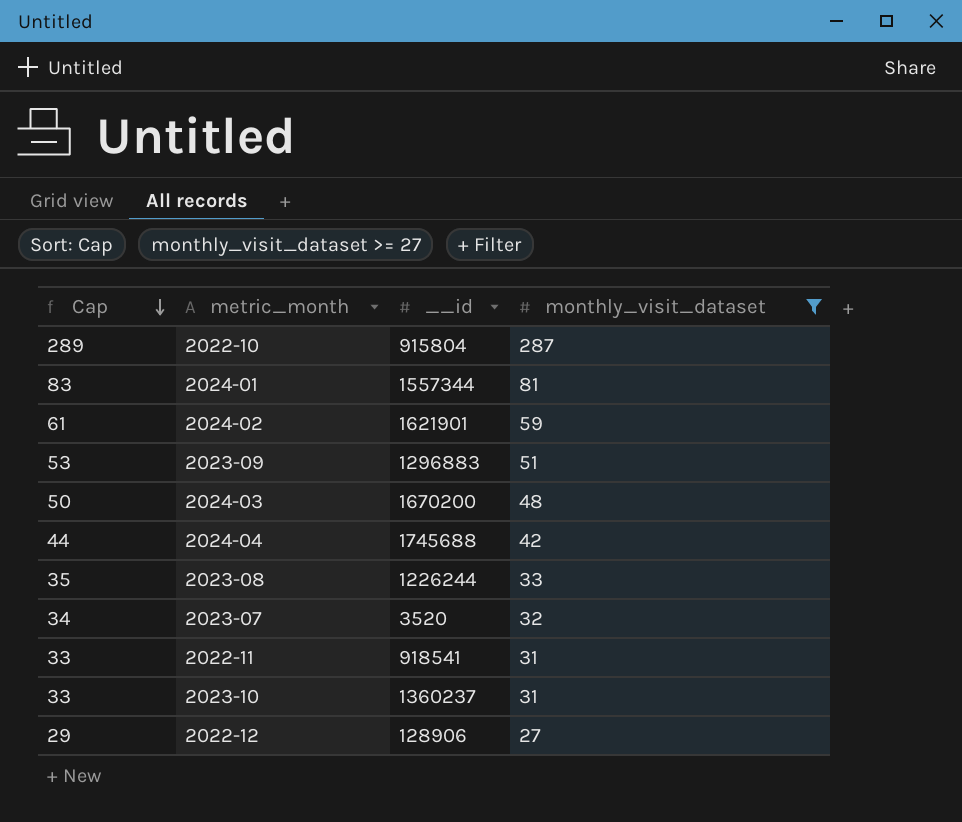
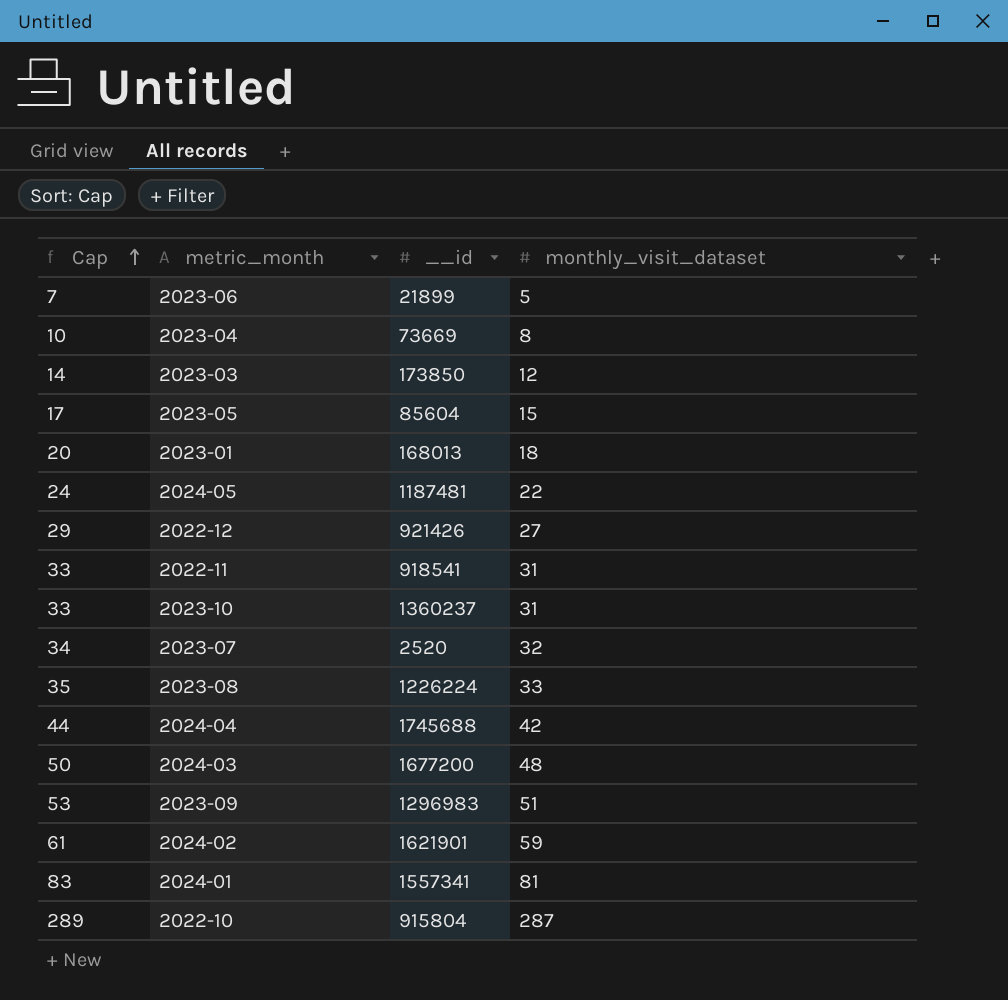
filter: monthly_visit_dataset >= 27 -> none
row order: Cap descending -> Cap ascending
2022-12 | __id: 128906 -> 921426
2023-07 | __id: 3520 -> 2520
2023-08 | __id: 1226244 -> 1226224
2024-03 | __id: 1670200 -> 1677200
2023-09 | __id: 1296883 -> 1296983
2024-01 | __id: 1557344 -> 1557341

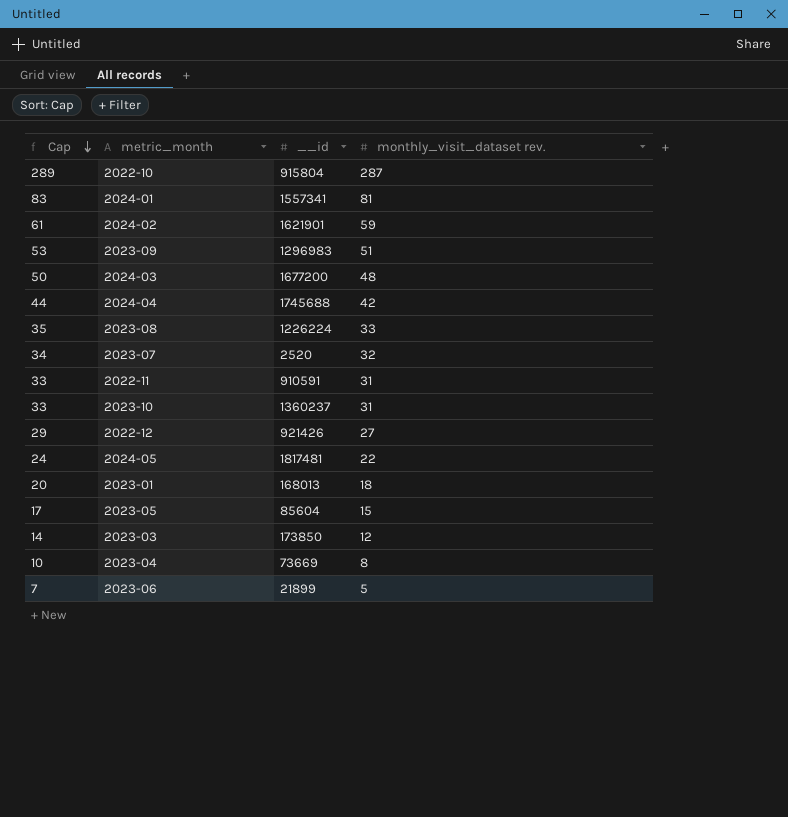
row order: Cap ascending -> Cap descending
column name: monthly_visit_dataset -> monthly_visit_dataset rev.
2022-11 | __id: 918541 -> 910591
2024-05 | __id: 1187481 -> 1817481

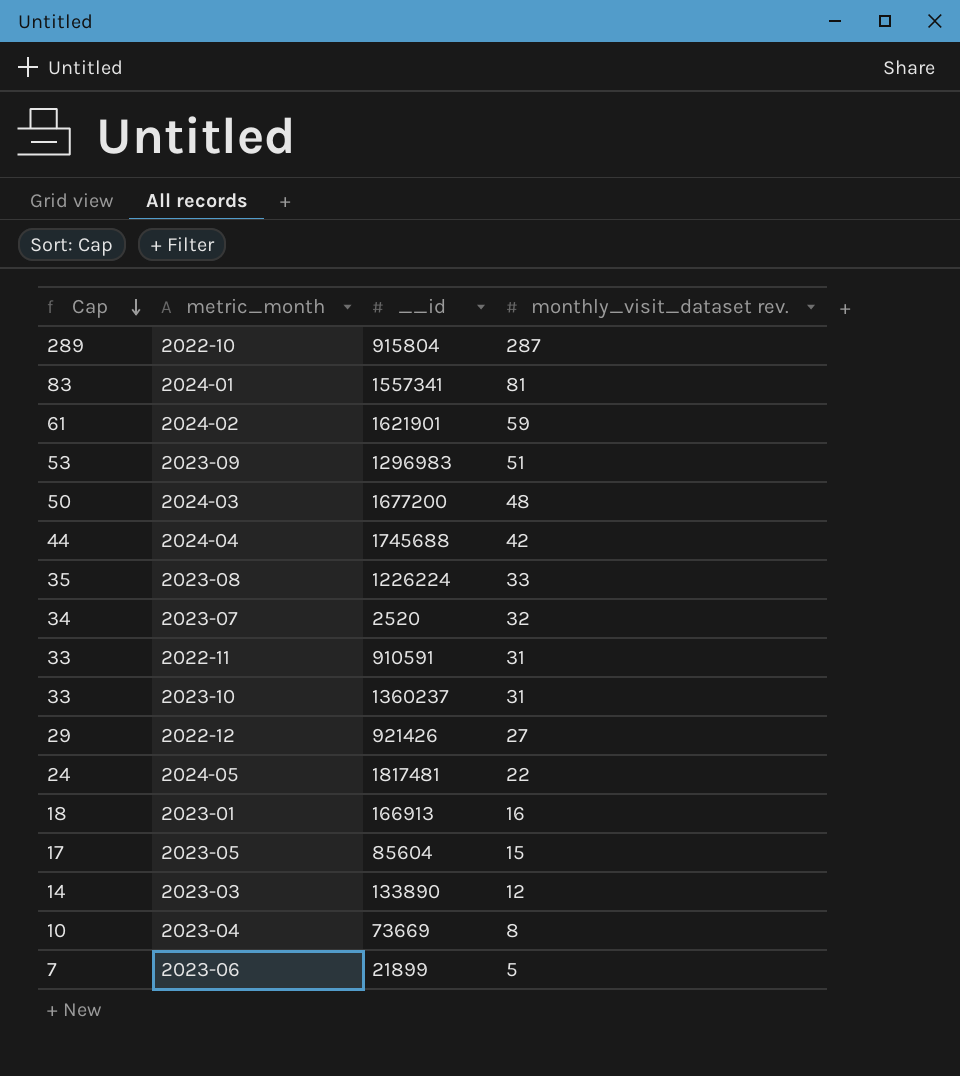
2023-01 | Cap: 20 -> 18
2023-01 | __id: 168013 -> 166913
2023-01 | monthly_visit_dataset rev.: 18 -> 16
2023-03 | __id: 173850 -> 133890

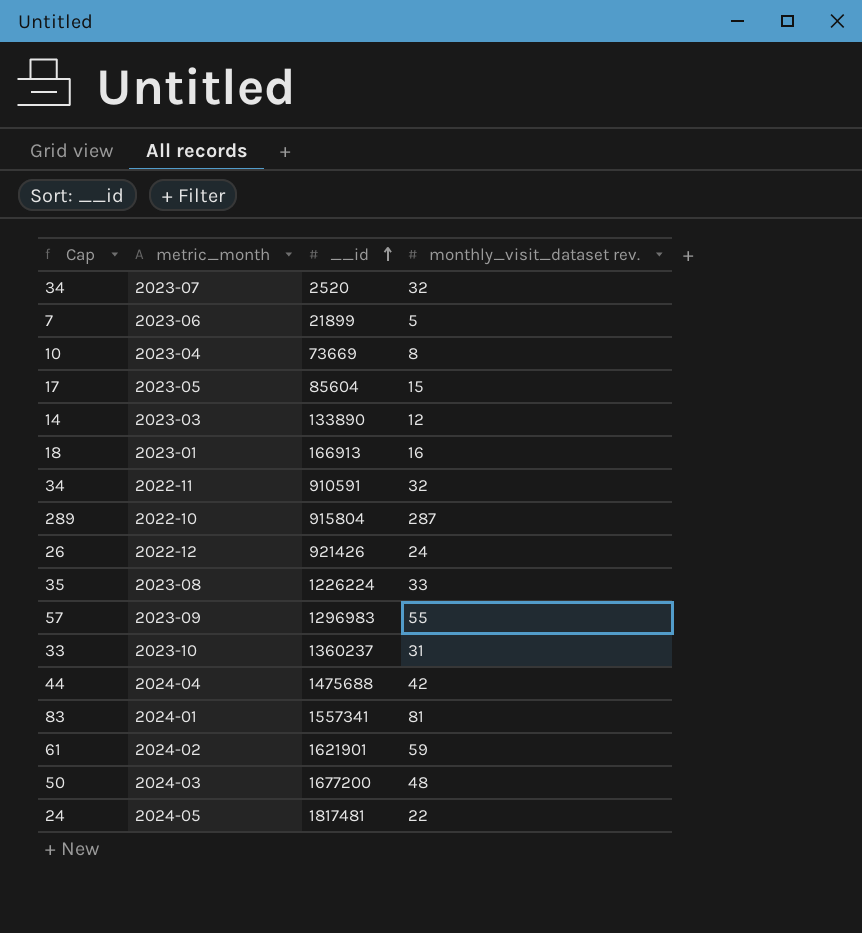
row order: Cap descending -> __id ascending
2022-11 | Cap: 33 -> 34
2022-11 | monthly_visit_dataset rev.: 31 -> 32
2022-12 | Cap: 29 -> 26
2022-12 | monthly_visit_dataset rev.: 27 -> 24
2023-09 | Cap: 53 -> 57
2023-09 | monthly_visit_dataset rev.: 51 -> 55
2024-04 | __id: 1745688 -> 1475688

